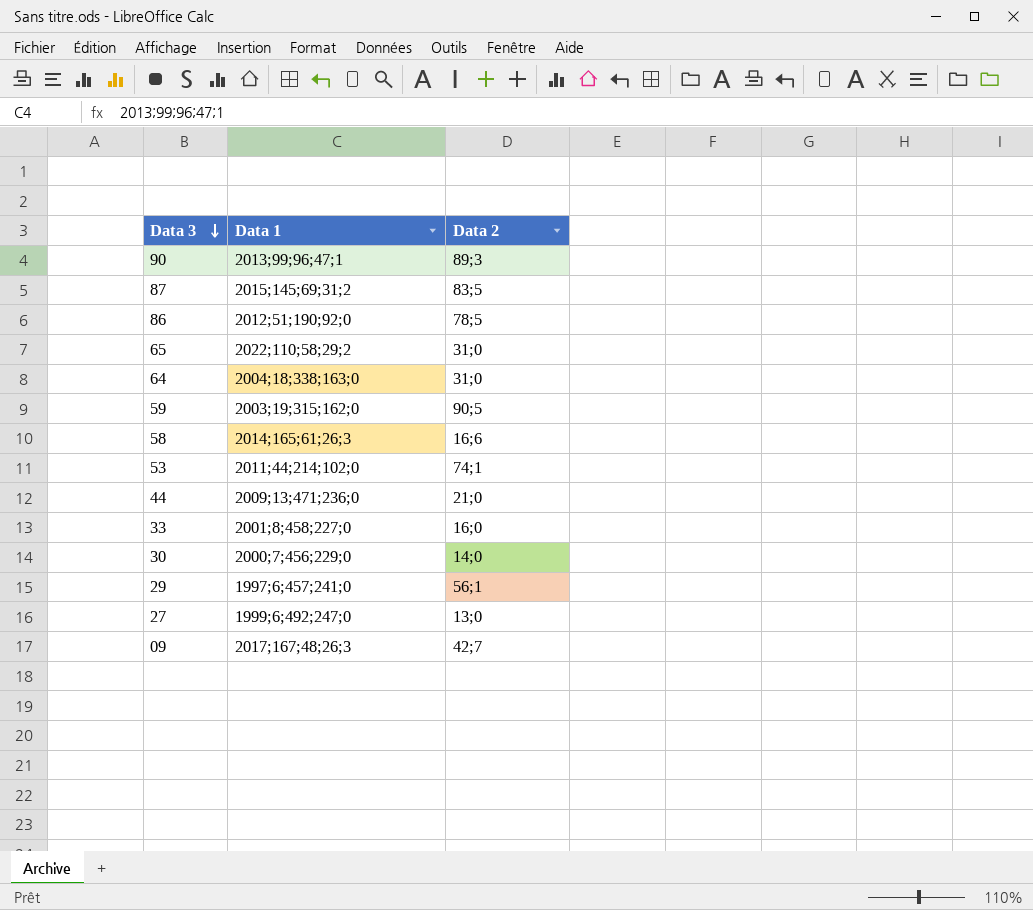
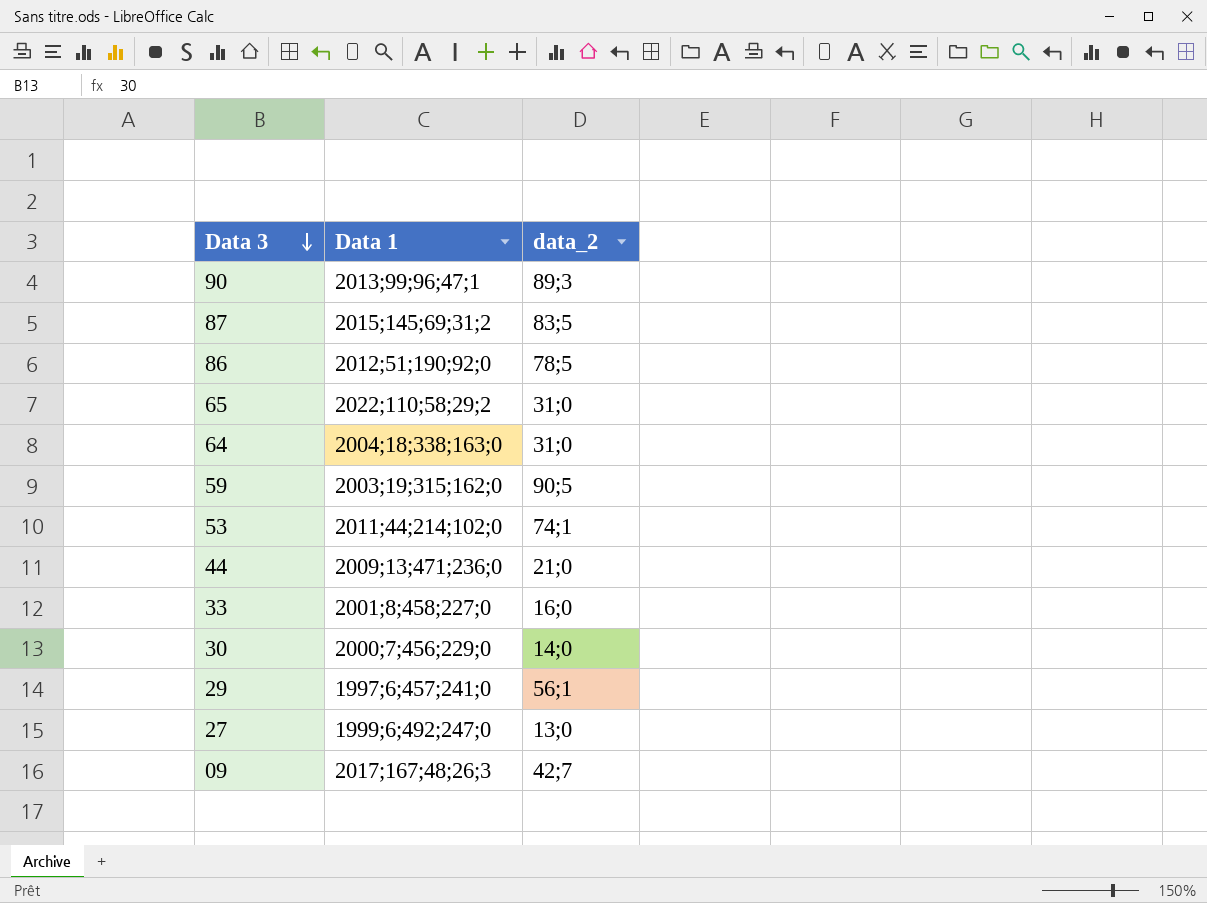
column name: Data 2 -> data_2
row 58: 2014;165;61;26;3 | 16;6 -> none

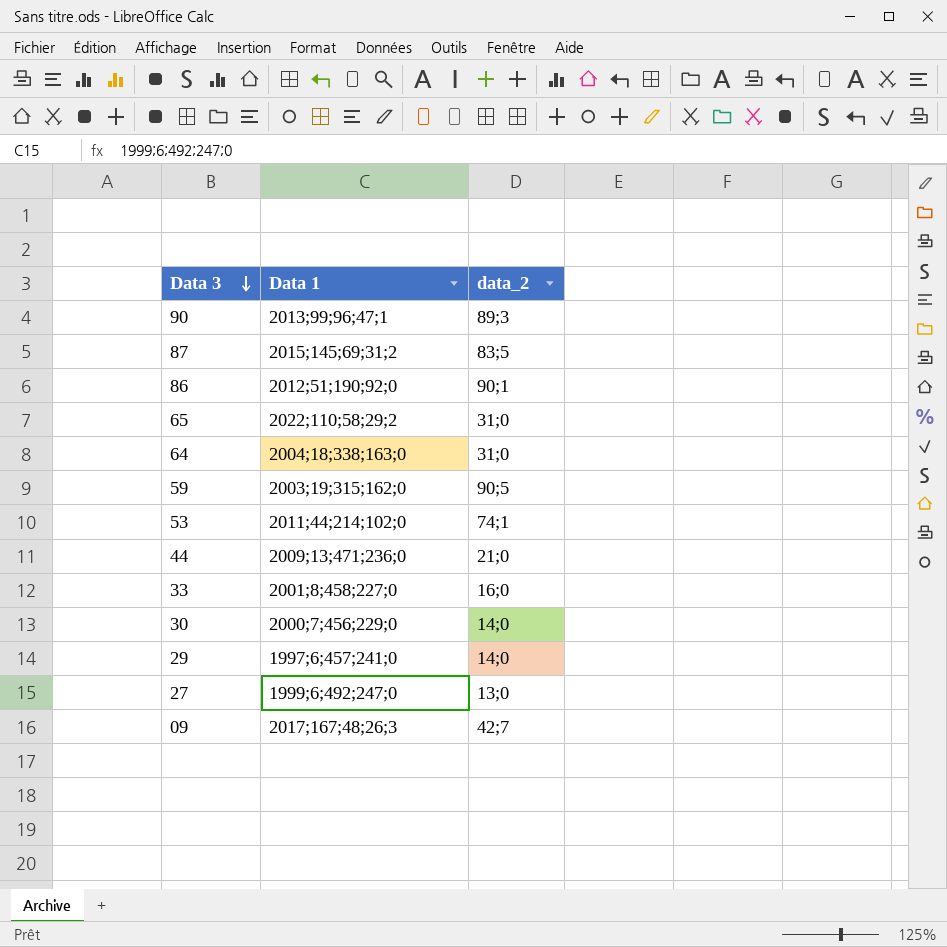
86 | data_2: 78;5 -> 90;1
29 | data_2: 56;1 -> 14;0

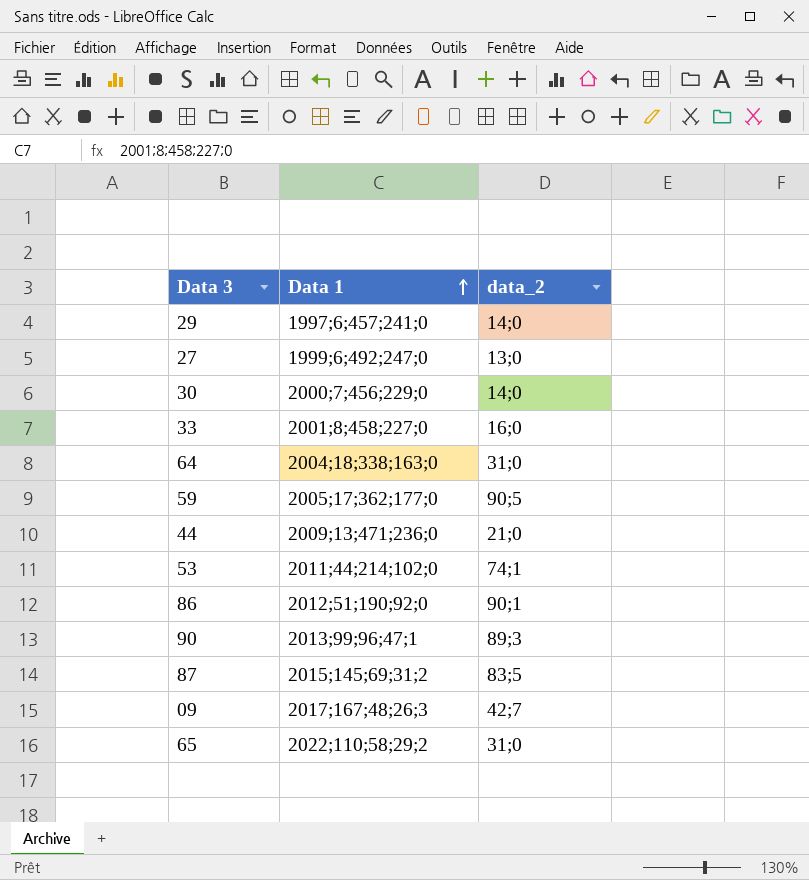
row order: Data 3 descending -> Data 1 ascending
59 | Data 1: 2003;19;315;162;0 -> 2005;17;362;177;0

